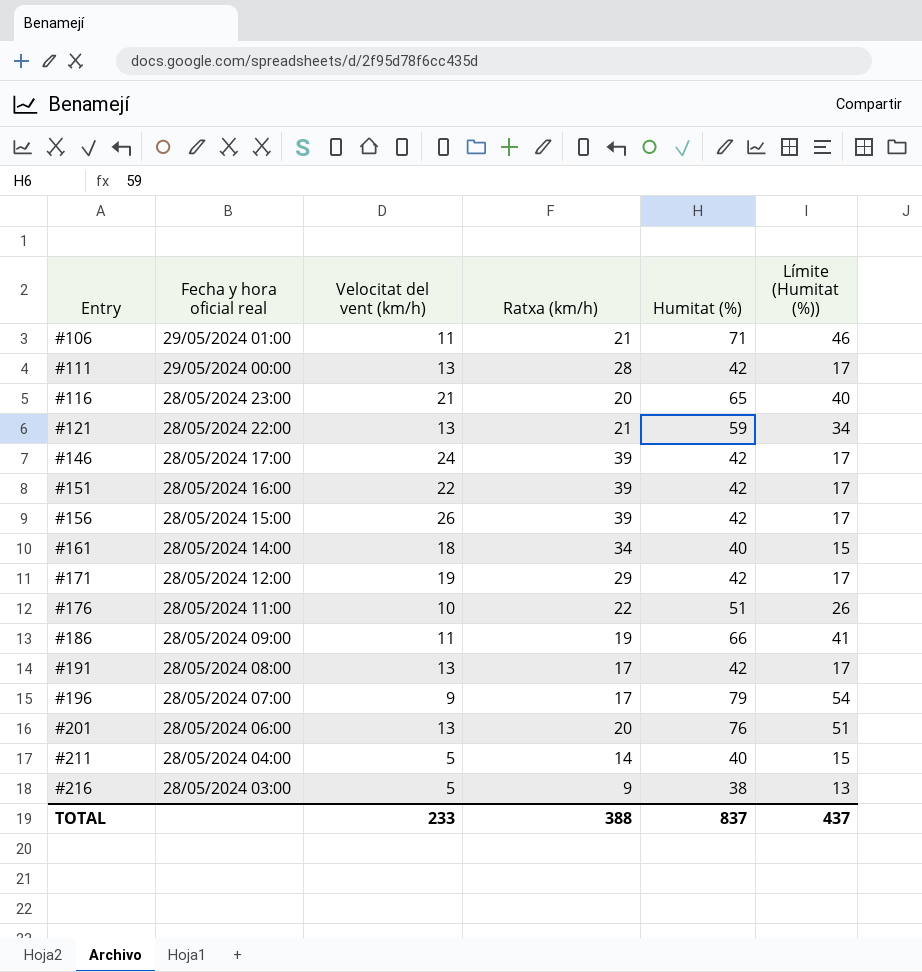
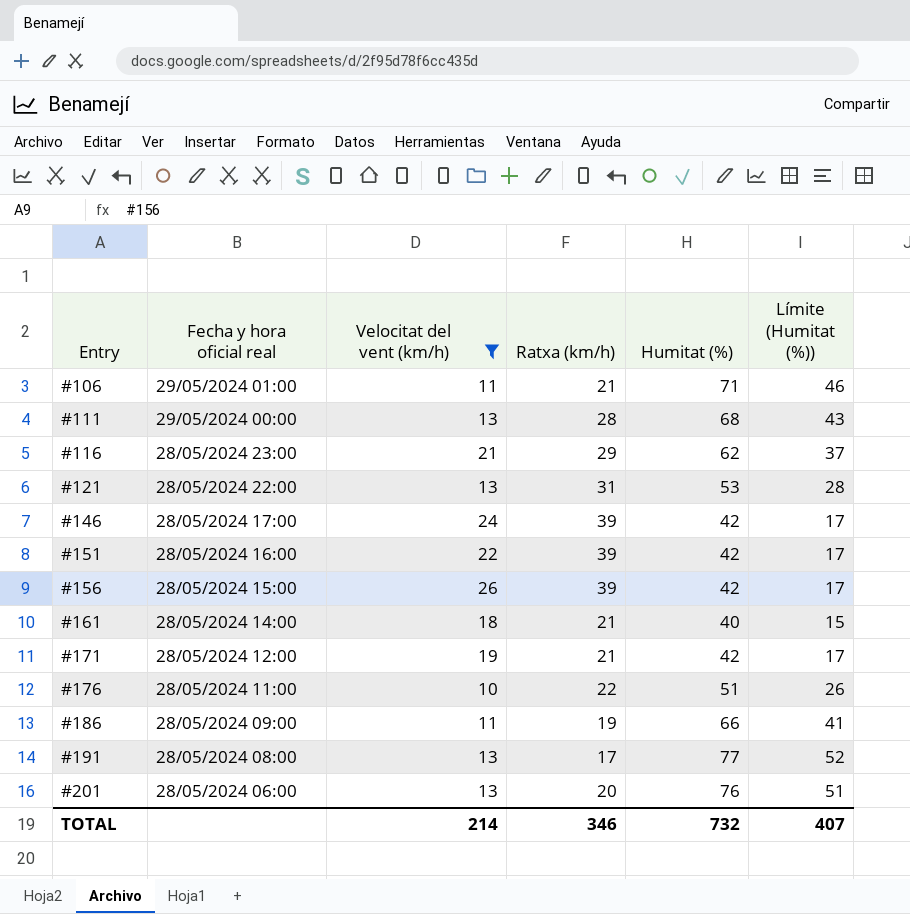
filter: none -> Velocitat del vent (km/h) >= 10
#111 | Humitat (%): 42 -> 68
#111 | Límite (Humitat (%)): 17 -> 43
#116 | Ratxa (km/h): 20 -> 29
#116 | Humitat (%): 65 -> 62
#116 | Límite (Humitat (%)): 40 -> 37
#121 | Ratxa (km/h): 21 -> 31
#121 | Humitat (%): 59 -> 53
#121 | Límite (Humitat (%)): 34 -> 28
#161 | Ratxa (km/h): 34 -> 21
#171 | Ratxa (km/h): 29 -> 21
#191 | Humitat (%): 42 -> 77
#191 | Límite (Humitat (%)): 17 -> 52
TOTAL | Velocitat del vent (km/h): 233 -> 214
TOTAL | Ratxa (km/h): 388 -> 346
TOTAL | Humitat (%): 837 -> 732
TOTAL | Límite (Humitat (%)): 437 -> 407

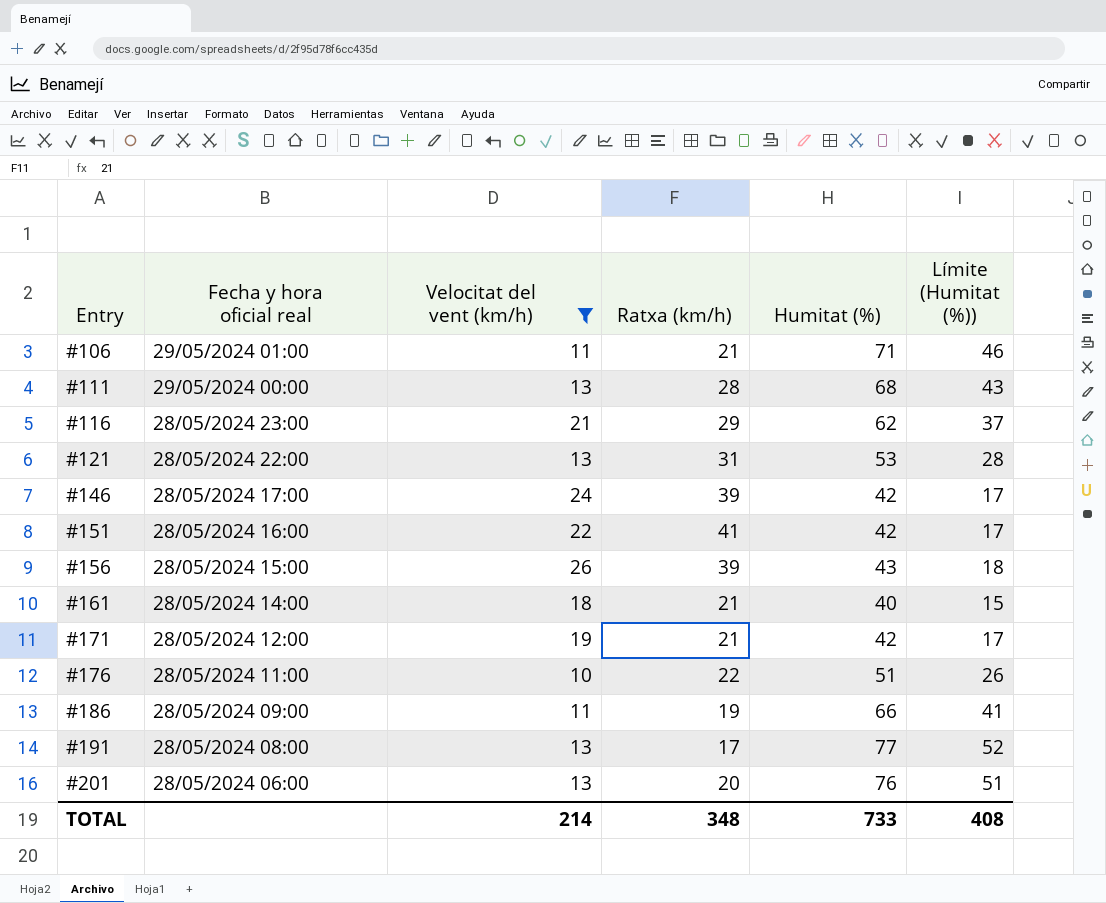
#151 | Ratxa (km/h): 39 -> 41
#156 | Humitat (%): 42 -> 43
#156 | Límite (Humitat (%)): 17 -> 18
TOTAL | Ratxa (km/h): 346 -> 348
TOTAL | Humitat (%): 732 -> 733
TOTAL | Límite (Humitat (%)): 407 -> 408

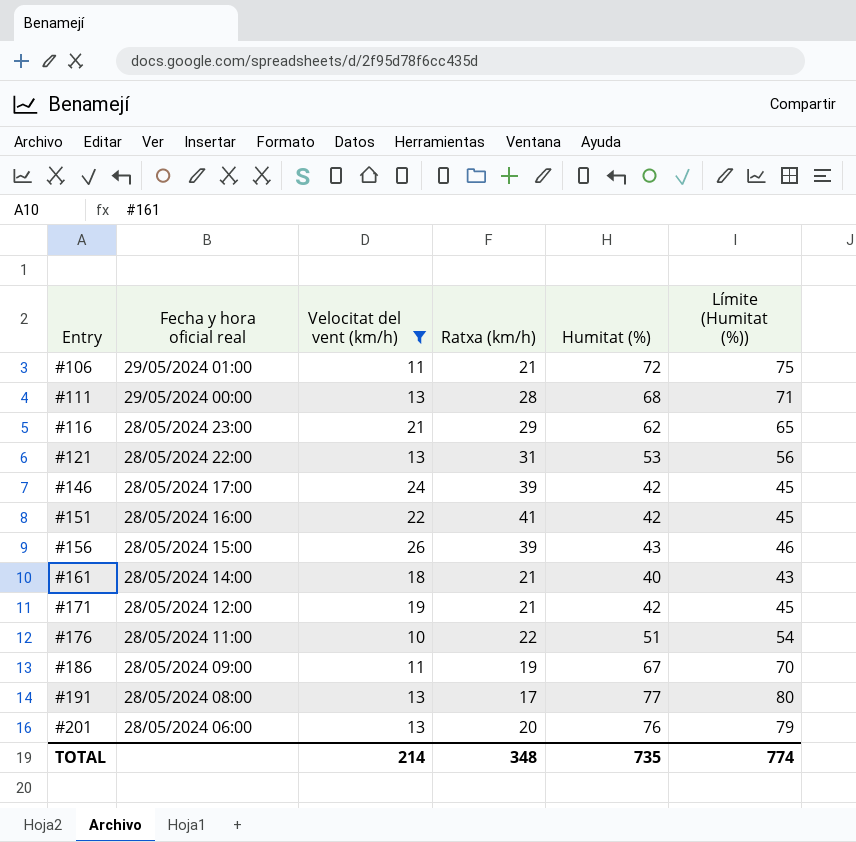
column Límite (Humitat (%)) | formula: [Humitat (%)] - 25 -> [Humitat (%)] + 3
#106 | Humitat (%): 71 -> 72
#186 | Humitat (%): 66 -> 67
TOTAL | Humitat (%): 733 -> 735
TOTAL | Límite (Humitat (%)): 408 -> 774

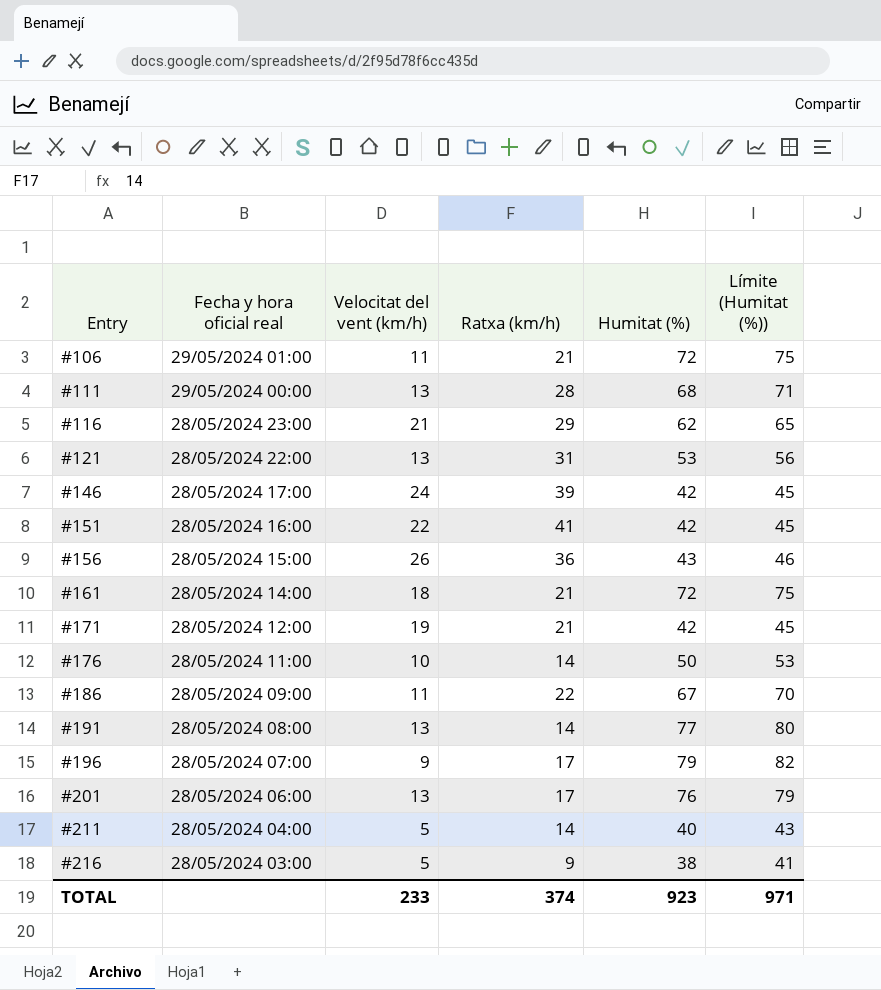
filter: Velocitat del vent (km/h) >= 10 -> none
#156 | Ratxa (km/h): 39 -> 36
#161 | Humitat (%): 40 -> 72
#161 | Límite (Humitat (%)): 43 -> 75
#176 | Ratxa (km/h): 22 -> 14
#176 | Humitat (%): 51 -> 50
#176 | Límite (Humitat (%)): 54 -> 53
#186 | Ratxa (km/h): 19 -> 22
#191 | Ratxa (km/h): 17 -> 14
#201 | Ratxa (km/h): 20 -> 17
TOTAL | Velocitat del vent (km/h): 214 -> 233
TOTAL | Ratxa (km/h): 348 -> 374
TOTAL | Humitat (%): 735 -> 923
TOTAL | Límite (Humitat (%)): 774 -> 971

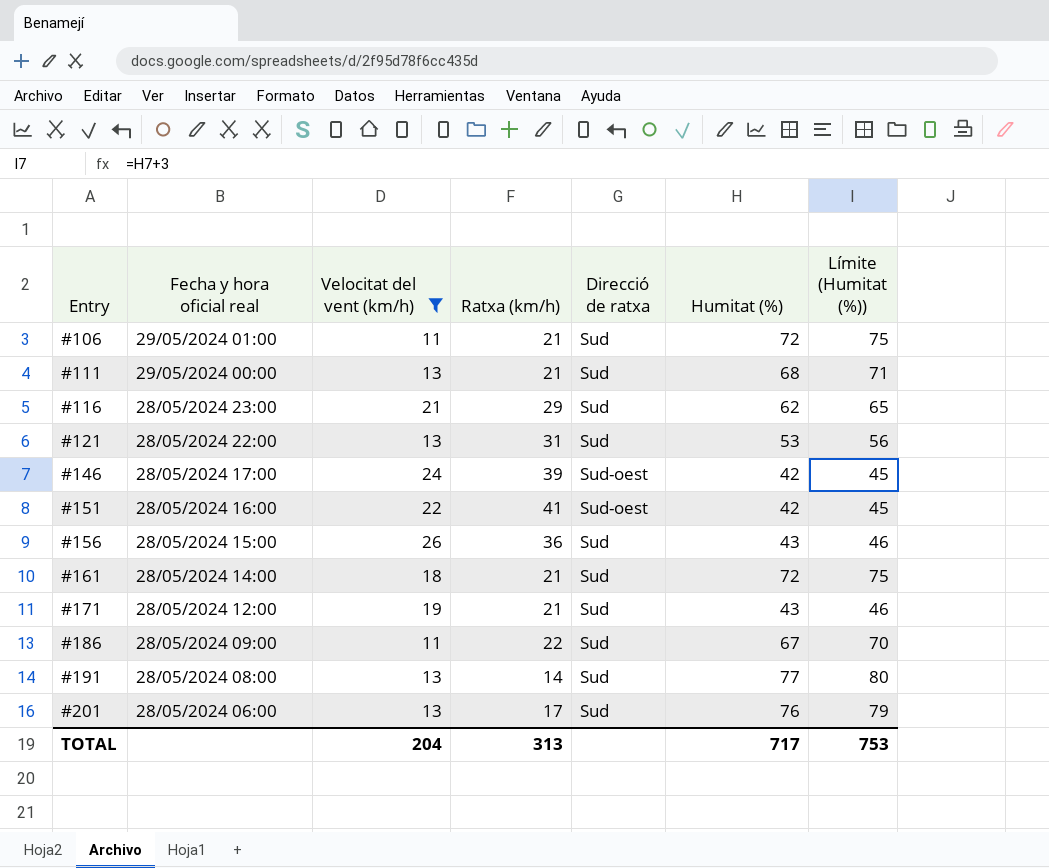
filter: none -> Velocitat del vent (km/h) >= 11
column Direcció de ratxa | position: none -> 5
#111 | Ratxa (km/h): 28 -> 21
#171 | Humitat (%): 42 -> 43
#171 | Límite (Humitat (%)): 45 -> 46
TOTAL | Velocitat del vent (km/h): 233 -> 204
TOTAL | Ratxa (km/h): 374 -> 313
TOTAL | Humitat (%): 923 -> 717
TOTAL | Límite (Humitat (%)): 971 -> 753

